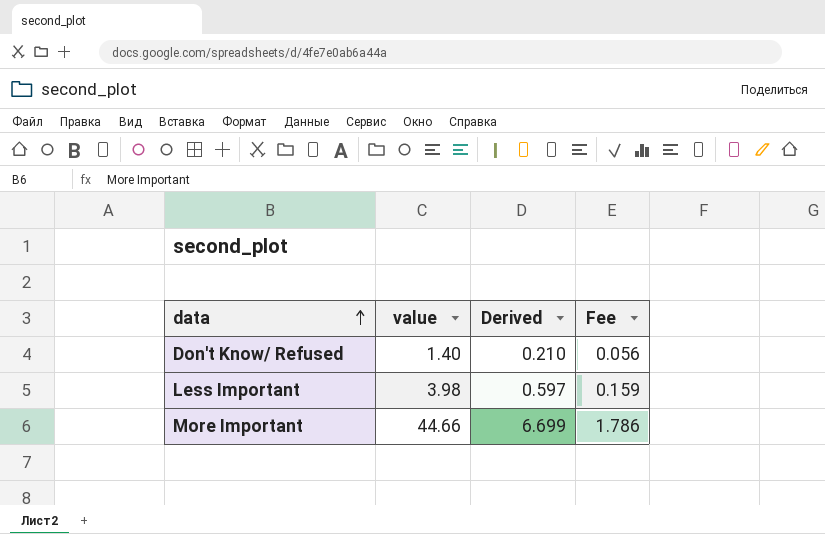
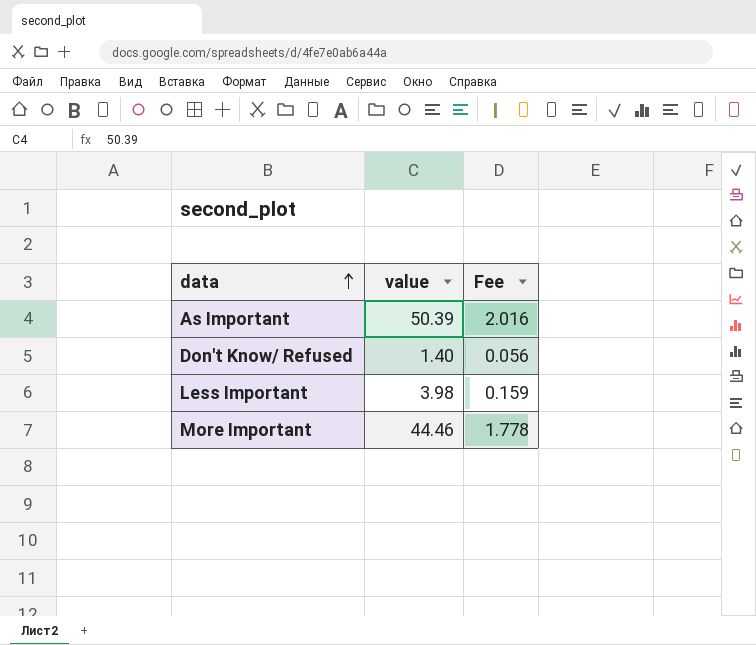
column Derived | formula: [value] * 0.15 -> none
row As Important: none -> 50.39 | 2.016
More Important | value: 44.66 -> 44.46
More Important | Fee: 1.786 -> 1.778

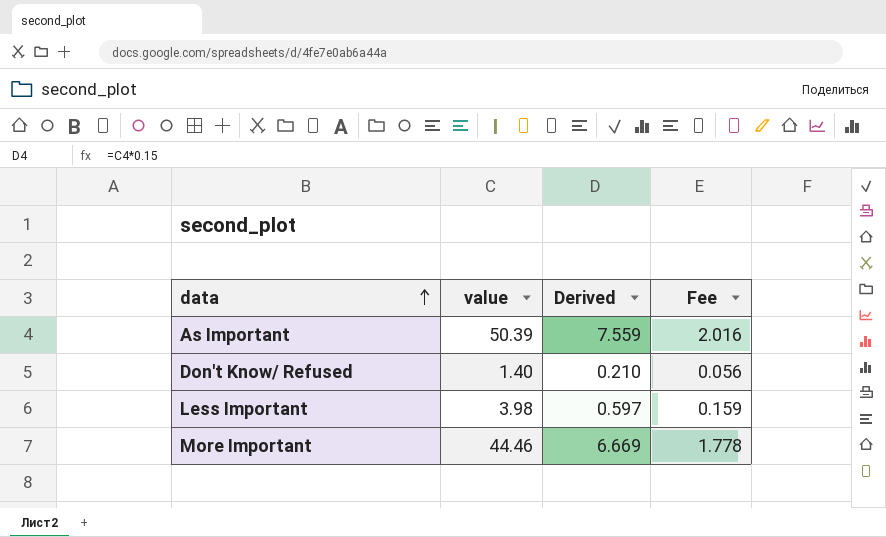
column Derived | formula: none -> [value] * 0.15

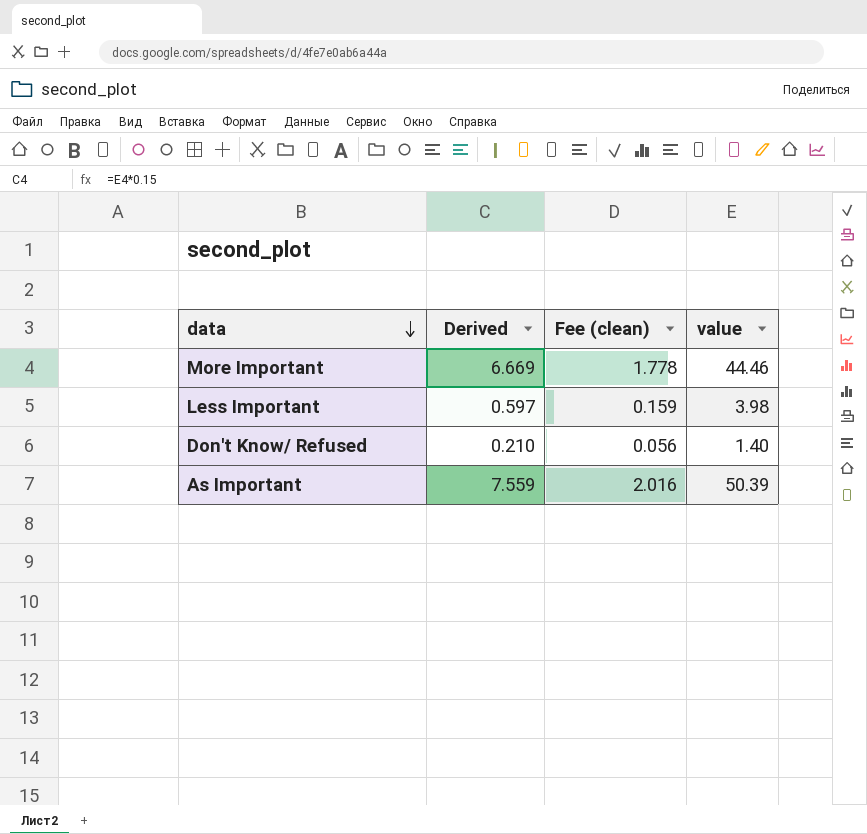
row order: data ascending -> data descending
column name: Fee -> Fee (clean)
column value | position: 2 -> 4

